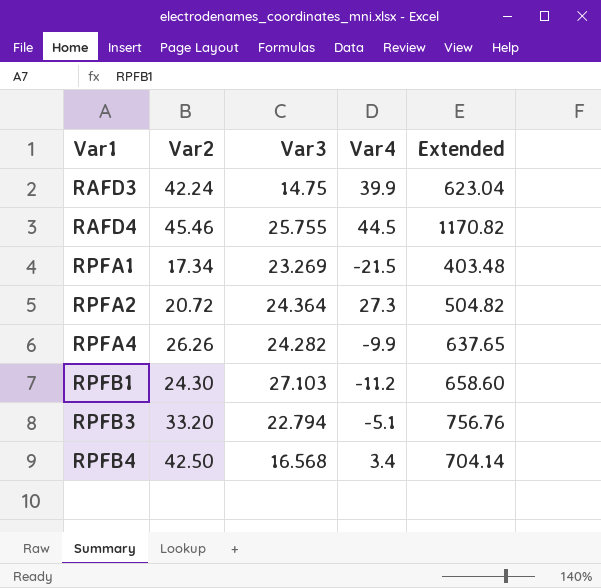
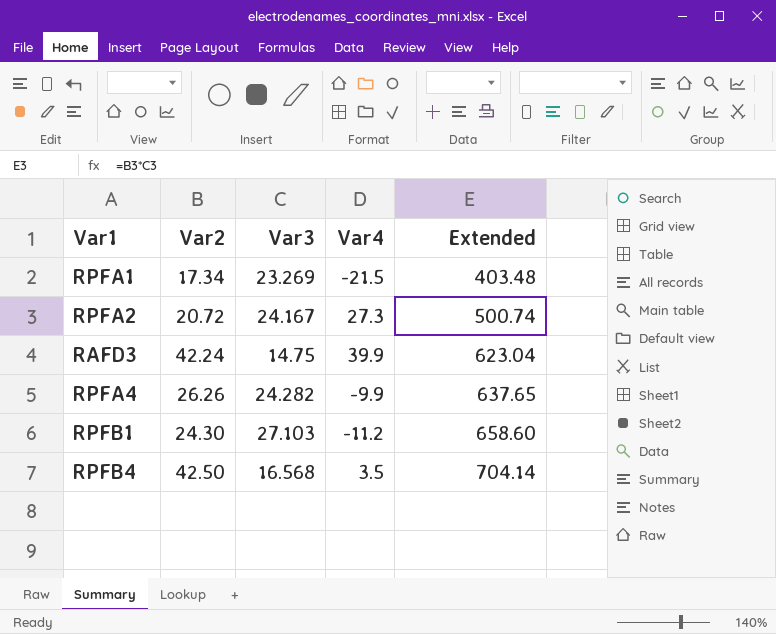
row order: Var1 ascending -> Extended ascending
row RAFD4: 45.46 | 25.755 | 44.5 | 1170.82 -> none
row RPFB3: 33.20 | 22.794 | -5.1 | 756.76 -> none
RPFA2 | Var3: 24.364 -> 24.167
RPFA2 | Extended: 504.82 -> 500.74
RPFB4 | Var4: 3.4 -> 3.5

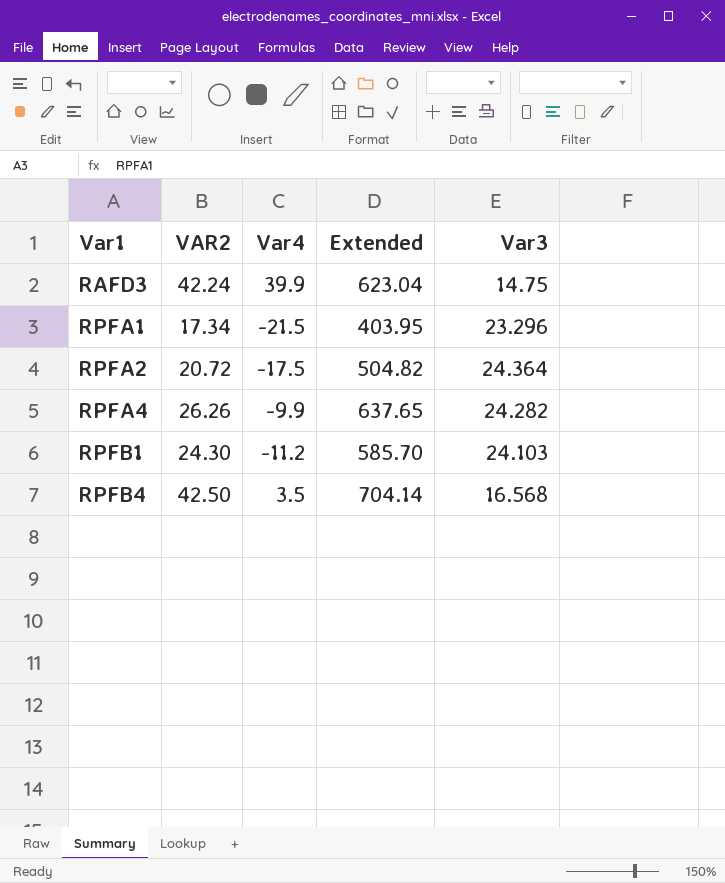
row order: Extended ascending -> Var1 ascending
column name: Var2 -> VAR2
column Var3 | position: 3 -> 5
RPFA1 | Extended: 403.48 -> 403.95
RPFA1 | Var3: 23.269 -> 23.296
RPFA2 | Var4: 27.3 -> -17.5
RPFA2 | Extended: 500.74 -> 504.82
RPFA2 | Var3: 24.167 -> 24.364
RPFB1 | Extended: 658.60 -> 585.70
RPFB1 | Var3: 27.103 -> 24.103

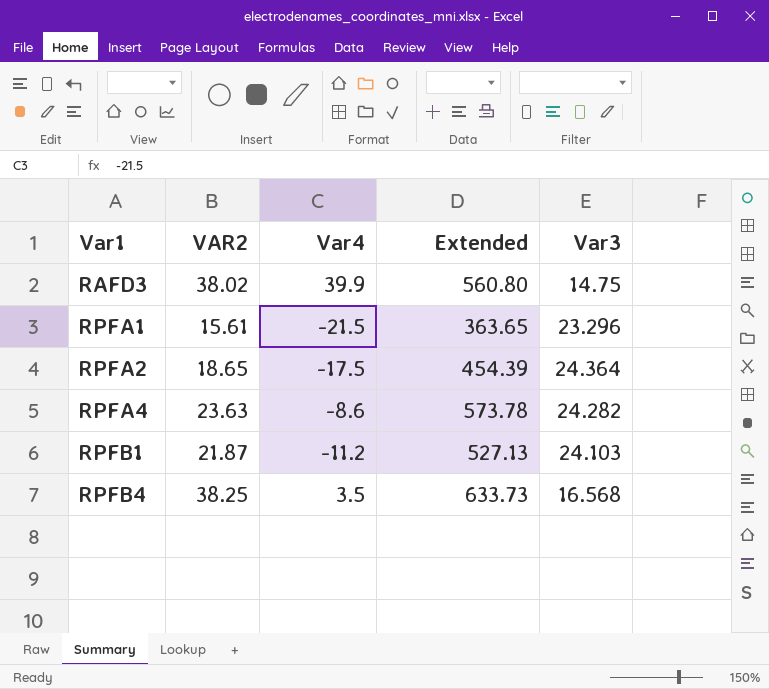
RAFD3 | VAR2: 42.24 -> 38.02
RAFD3 | Extended: 623.04 -> 560.80
RPFA1 | VAR2: 17.34 -> 15.61
RPFA1 | Extended: 403.95 -> 363.65
RPFA2 | VAR2: 20.72 -> 18.65
RPFA2 | Extended: 504.82 -> 454.39
RPFA4 | VAR2: 26.26 -> 23.63
RPFA4 | Var4: -9.9 -> -8.6
RPFA4 | Extended: 637.65 -> 573.78
RPFB1 | VAR2: 24.30 -> 21.87
RPFB1 | Extended: 585.70 -> 527.13
RPFB4 | VAR2: 42.50 -> 38.25
RPFB4 | Extended: 704.14 -> 633.73

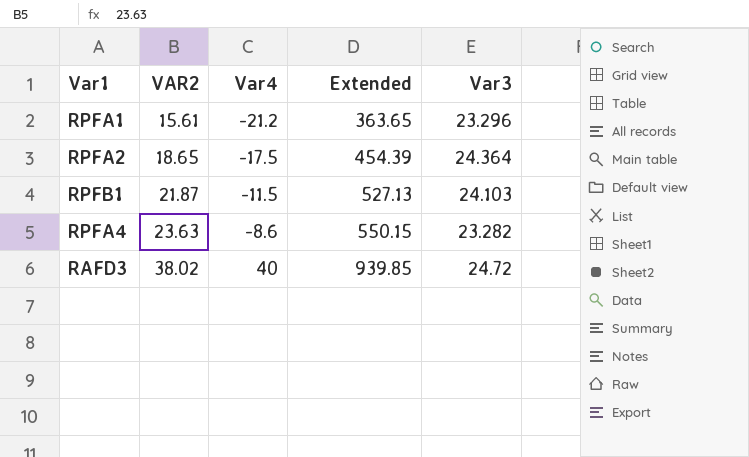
row order: Var1 ascending -> VAR2 ascending
row RPFB4: 38.25 | 3.5 | 633.73 | 16.568 -> none
RPFA1 | Var4: -21.5 -> -21.2
RPFB1 | Var4: -11.2 -> -11.5
RPFA4 | Extended: 573.78 -> 550.15
RPFA4 | Var3: 24.282 -> 23.282
RAFD3 | Var4: 39.9 -> 40
RAFD3 | Extended: 560.80 -> 939.85
RAFD3 | Var3: 14.75 -> 24.72

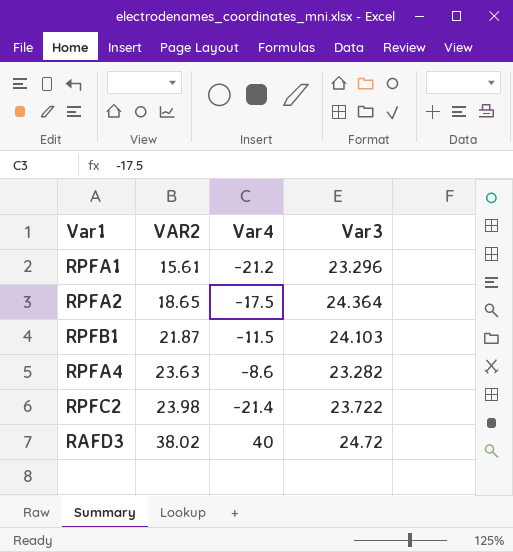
column Extended | formula: [VAR2] * [Var3] -> none
row RPFC2: none -> 23.98 | -21.4 | 23.722

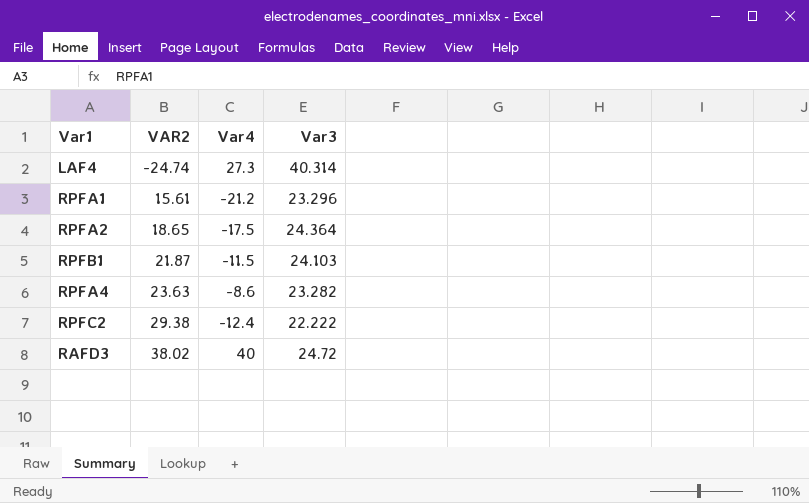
row LAF4: none -> -24.74 | 27.3 | 40.314
RPFC2 | VAR2: 23.98 -> 29.38
RPFC2 | Var4: -21.4 -> -12.4
RPFC2 | Var3: 23.722 -> 22.222

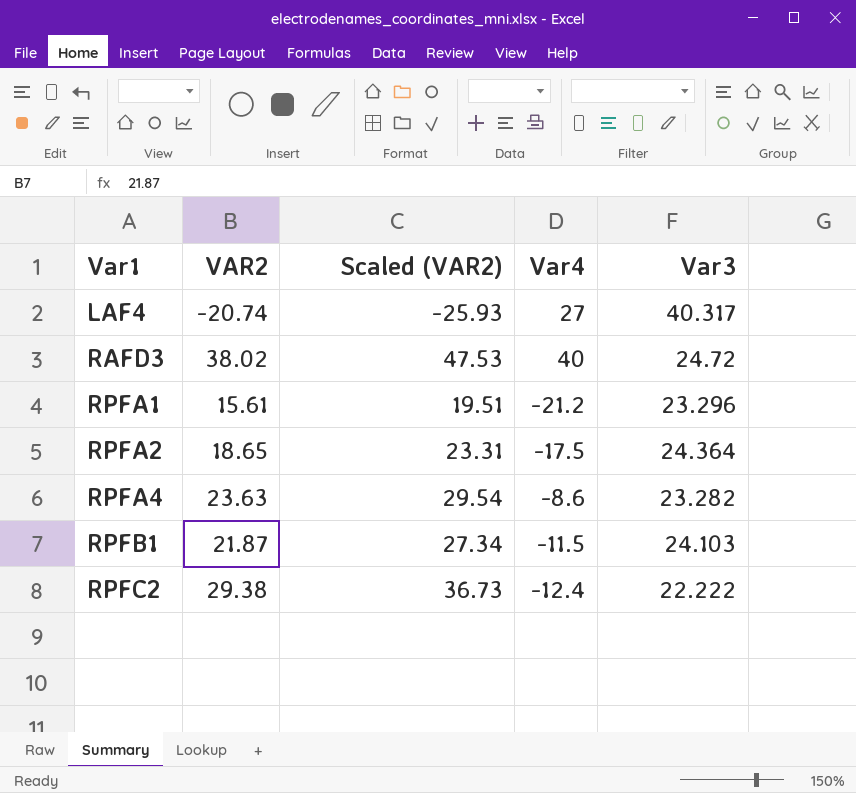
row order: VAR2 ascending -> Var1 ascending
column Scaled (VAR2) | formula: none -> [VAR2] * 1.25
LAF4 | VAR2: -24.74 -> -20.74
LAF4 | Var4: 27.3 -> 27
LAF4 | Var3: 40.314 -> 40.317

